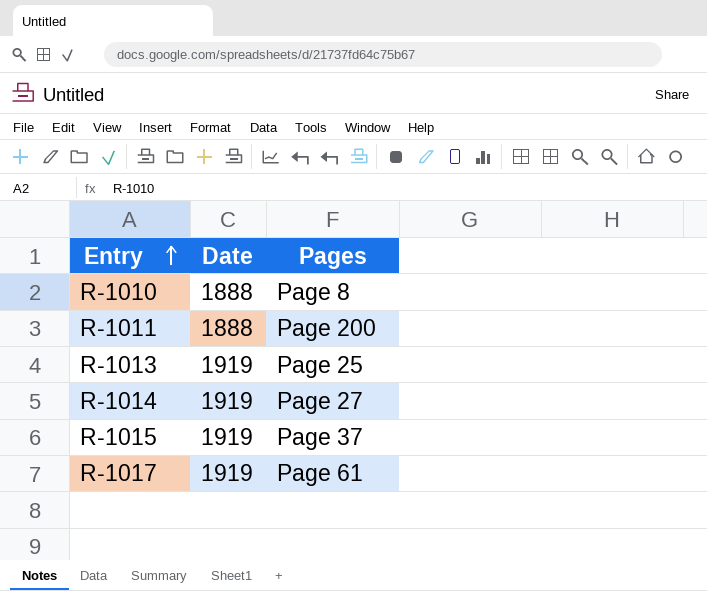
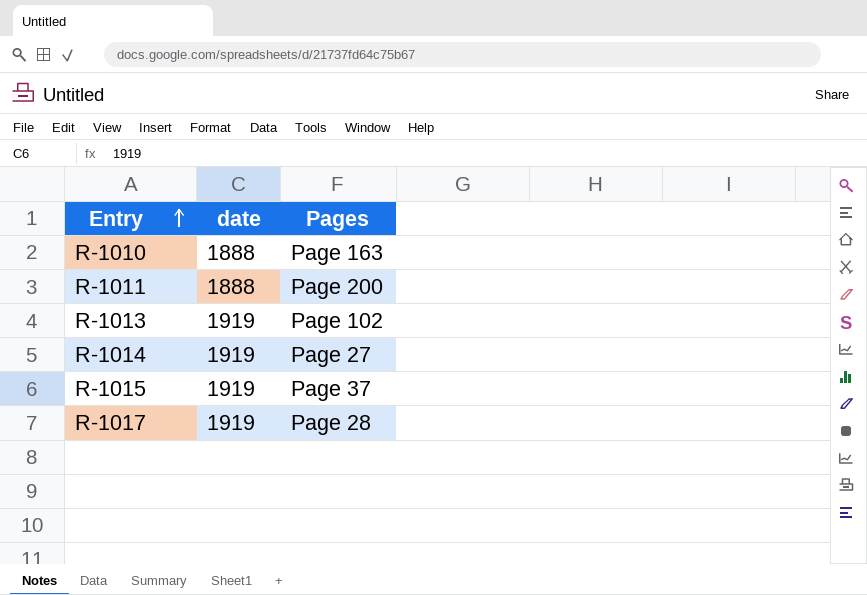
column name: Date -> date
R-1010 | Pages: Page 8 -> Page 163
R-1013 | Pages: Page 25 -> Page 102
R-1017 | Pages: Page 61 -> Page 28

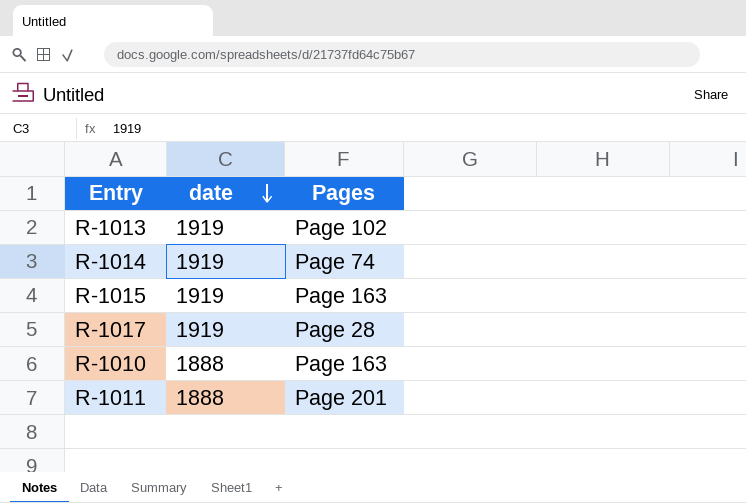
row order: Entry ascending -> date descending
R-1014 | Pages: Page 27 -> Page 74
R-1015 | Pages: Page 37 -> Page 163
R-1011 | Pages: Page 200 -> Page 201

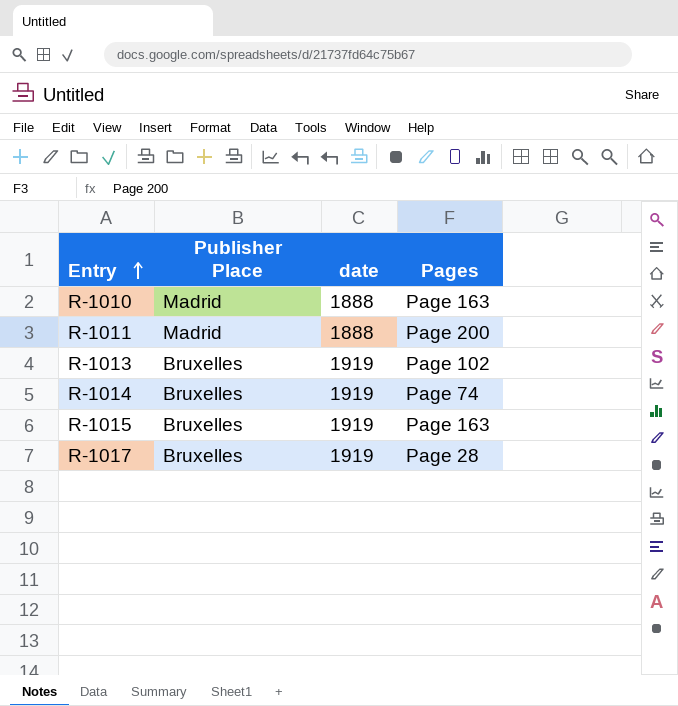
row order: date descending -> Entry ascending
column Publisher Place | position: none -> 2
R-1011 | Pages: Page 201 -> Page 200

